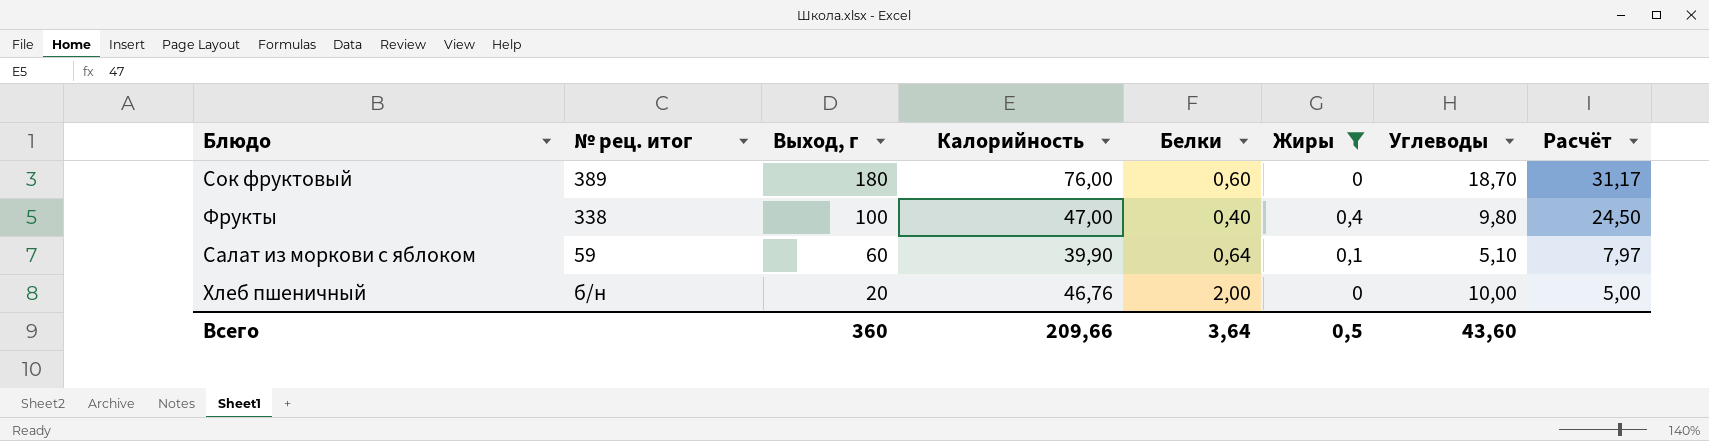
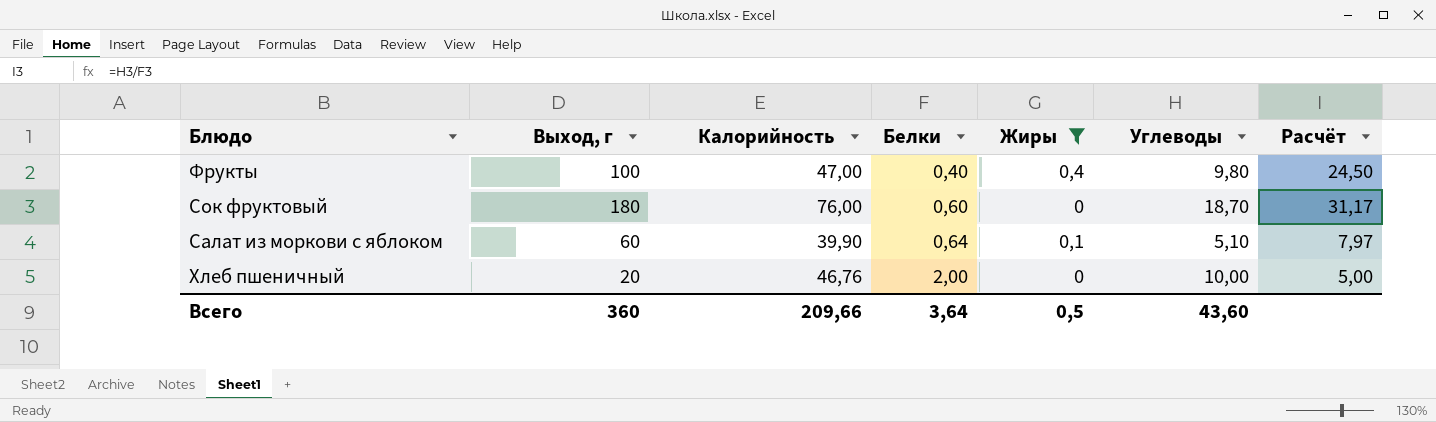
row order: Выход, г descending -> Белки ascending
column № рец. итог | position: 2 -> none

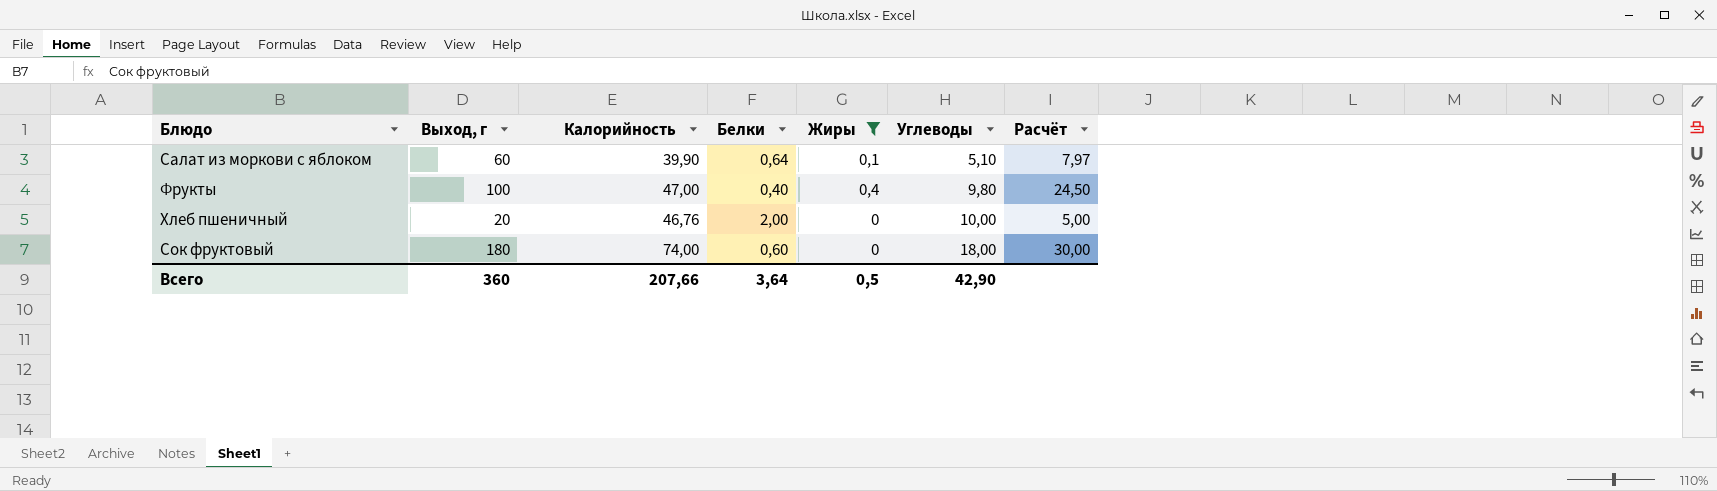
row order: Белки ascending -> Углеводы ascending
Сок фруктовый | Калорийность: 76,00 -> 74,00
Сок фруктовый | Углеводы: 18,70 -> 18,00
Сок фруктовый | Расчёт: 31,17 -> 30,00
Всего | Калорийность: 209,66 -> 207,66
Всего | Углеводы: 43,60 -> 42,90

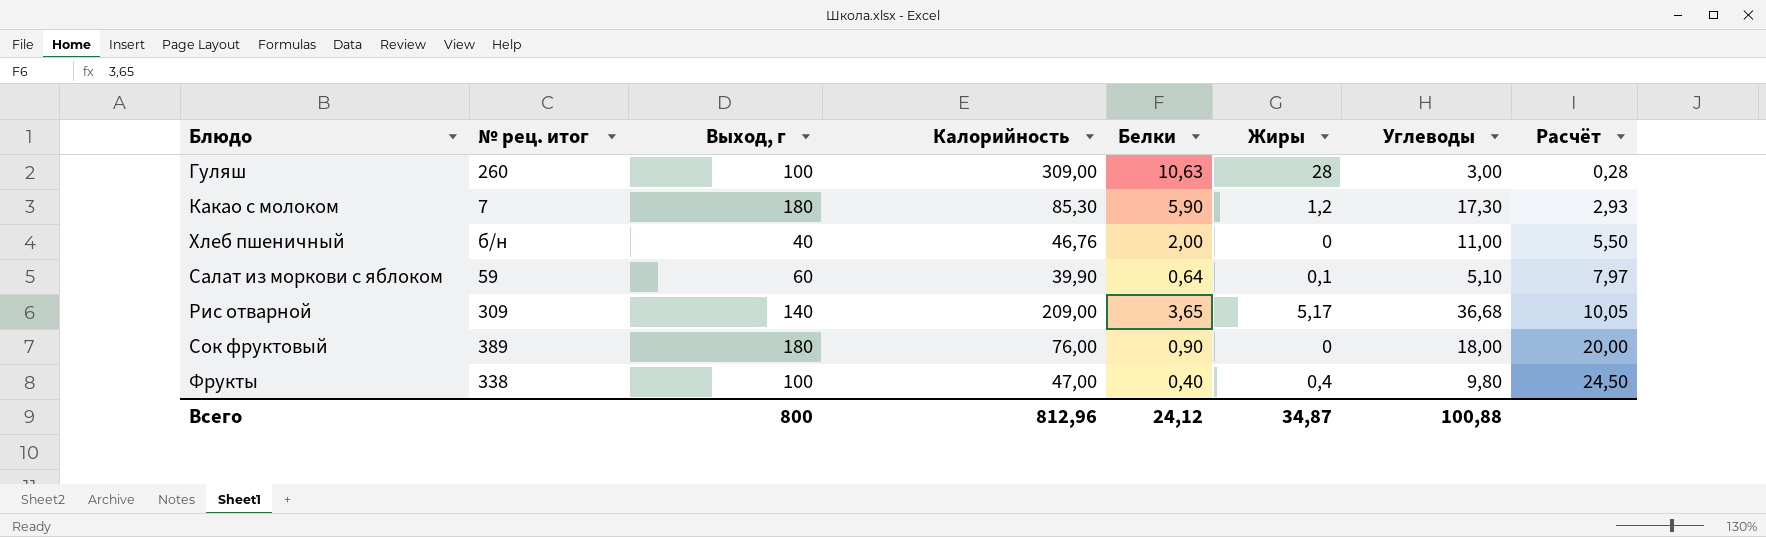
filter: Жиры <= 0,4 -> none
row order: Углеводы ascending -> Расчёт ascending
column № рец. итог | position: none -> 2
Хлеб пшеничный | Выход, г: 20 -> 40
Хлеб пшеничный | Углеводы: 10,00 -> 11,00
Хлеб пшеничный | Расчёт: 5,00 -> 5,50
Сок фруктовый | Калорийность: 74,00 -> 76,00
Сок фруктовый | Белки: 0,60 -> 0,90
Сок фруктовый | Расчёт: 30,00 -> 20,00
Всего | Выход, г: 360 -> 800
Всего | Калорийность: 207,66 -> 812,96
Всего | Белки: 3,64 -> 24,12
Всего | Жиры: 0,5 -> 34,87
Всего | Углеводы: 42,90 -> 100,88

